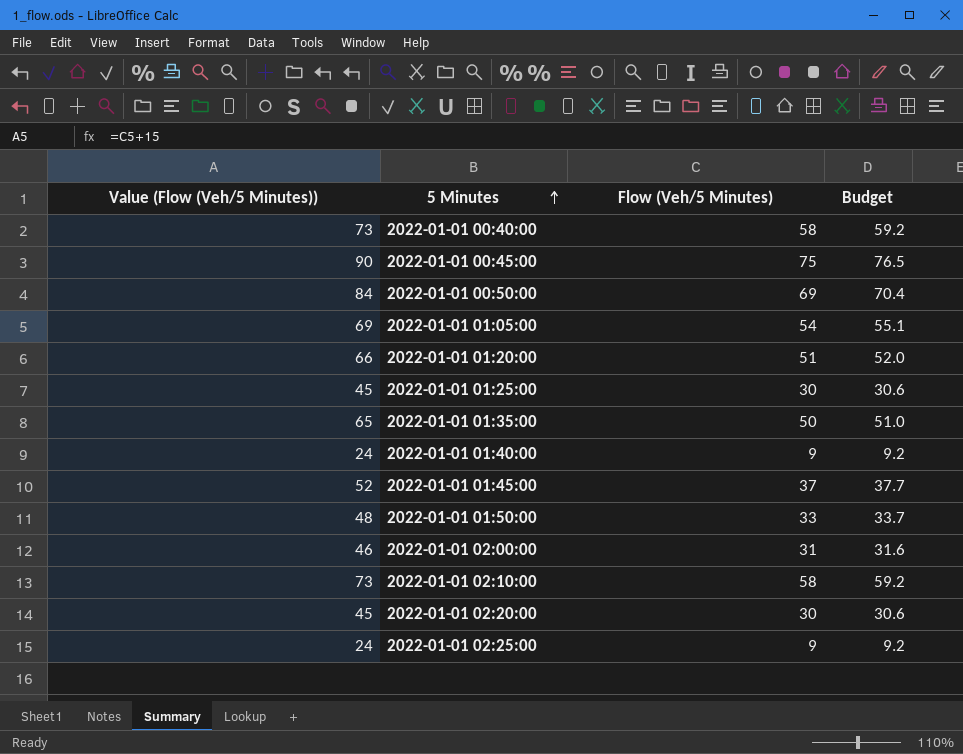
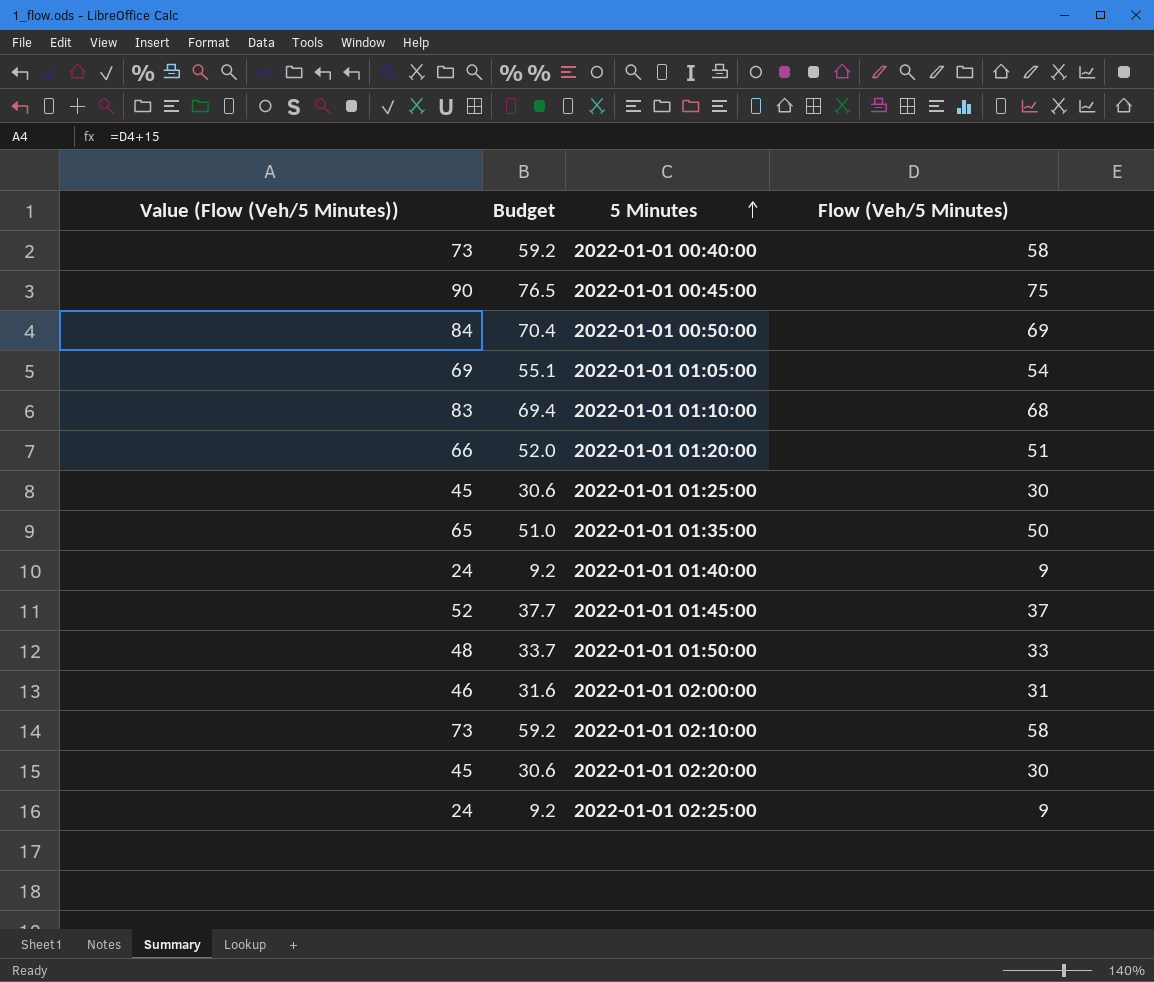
column Budget | position: 4 -> 2
row 2022-01-01 01:10:00: none -> 83 | 69.4 | 68

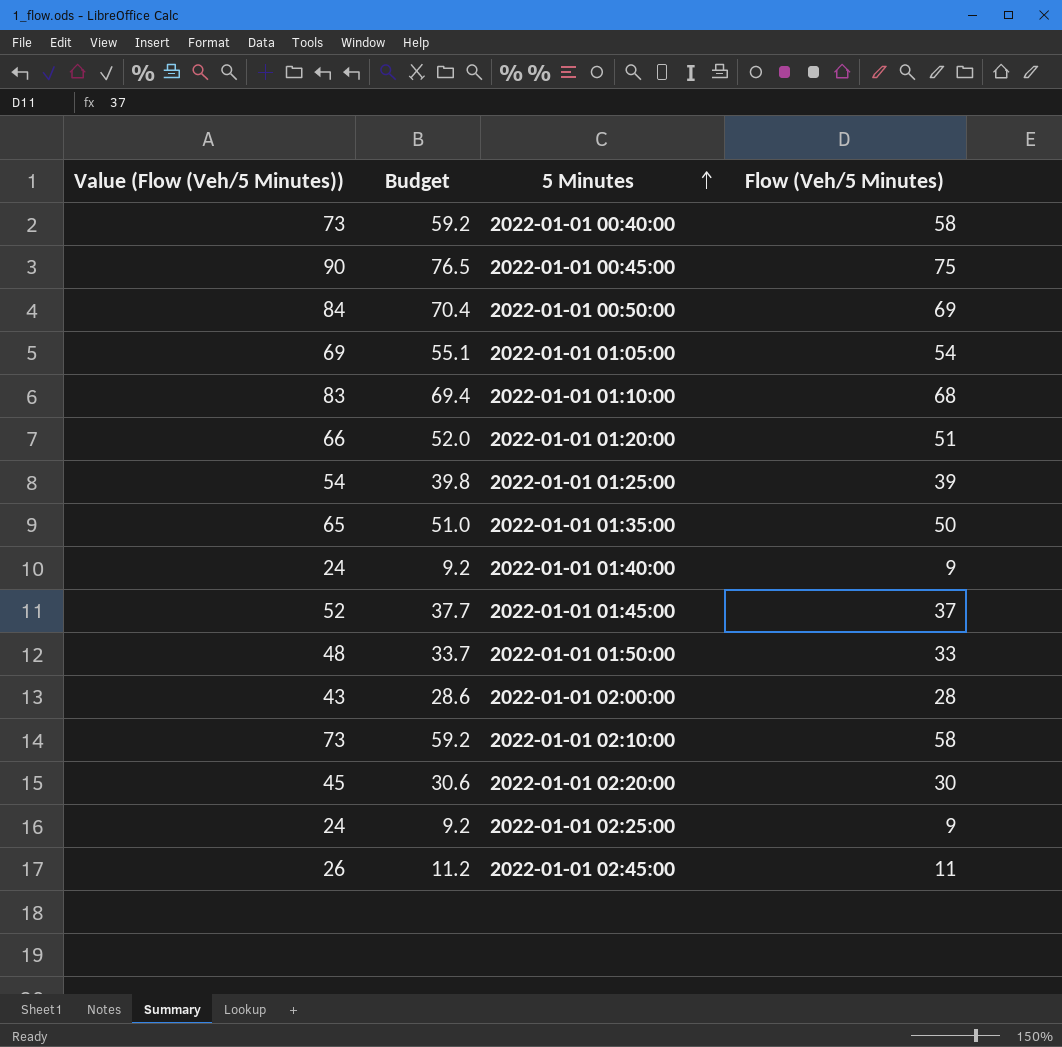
2022-01-01 01:25:00 | Value (Flow (Veh/5 Minutes)): 45 -> 54
2022-01-01 01:25:00 | Budget: 30.6 -> 39.8
2022-01-01 01:25:00 | Flow (Veh/5 Minutes): 30 -> 39
2022-01-01 02:00:00 | Value (Flow (Veh/5 Minutes)): 46 -> 43
2022-01-01 02:00:00 | Budget: 31.6 -> 28.6
2022-01-01 02:00:00 | Flow (Veh/5 Minutes): 31 -> 28
row 2022-01-01 02:45:00: none -> 26 | 11.2 | 11

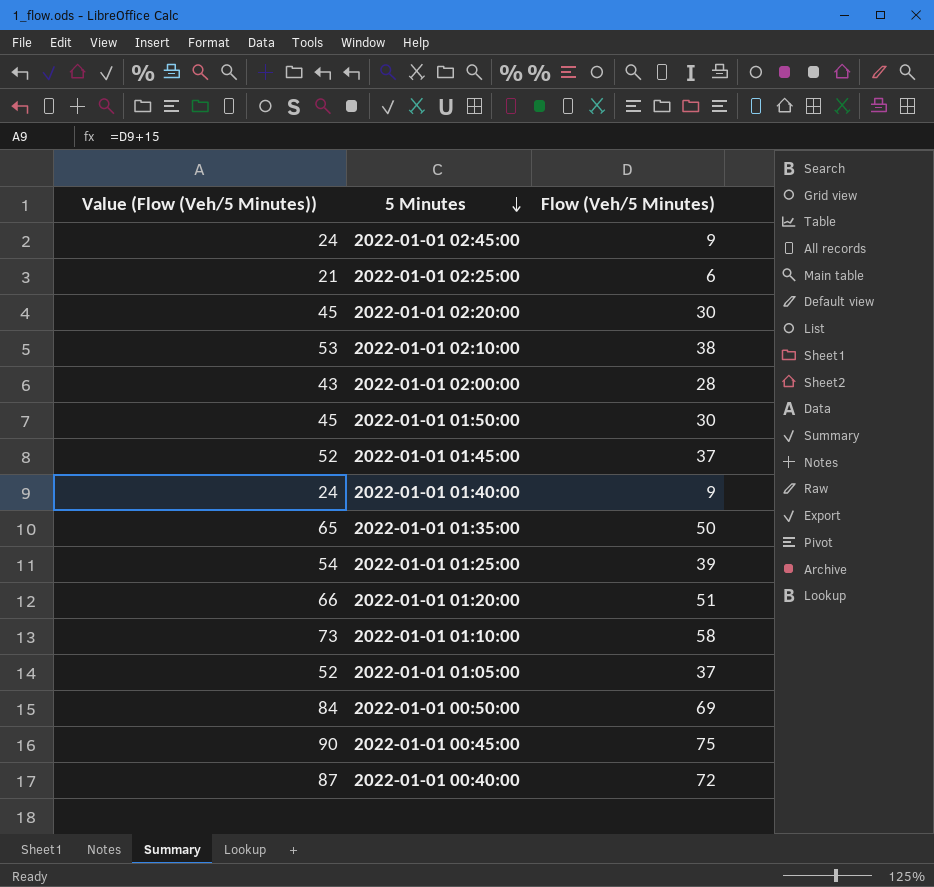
row order: 5 Minutes ascending -> 5 Minutes descending
column Budget | formula: [Flow (Veh/5 Minutes)] * 1.02 -> none
2022-01-01 02:45:00 | Value (Flow (Veh/5 Minutes)): 26 -> 24
2022-01-01 02:45:00 | Flow (Veh/5 Minutes): 11 -> 9
2022-01-01 02:25:00 | Value (Flow (Veh/5 Minutes)): 24 -> 21
2022-01-01 02:25:00 | Flow (Veh/5 Minutes): 9 -> 6
2022-01-01 02:10:00 | Value (Flow (Veh/5 Minutes)): 73 -> 53
2022-01-01 02:10:00 | Flow (Veh/5 Minutes): 58 -> 38
2022-01-01 01:50:00 | Value (Flow (Veh/5 Minutes)): 48 -> 45
2022-01-01 01:50:00 | Flow (Veh/5 Minutes): 33 -> 30
2022-01-01 01:10:00 | Value (Flow (Veh/5 Minutes)): 83 -> 73
2022-01-01 01:10:00 | Flow (Veh/5 Minutes): 68 -> 58
2022-01-01 01:05:00 | Value (Flow (Veh/5 Minutes)): 69 -> 52
2022-01-01 01:05:00 | Flow (Veh/5 Minutes): 54 -> 37
2022-01-01 00:40:00 | Value (Flow (Veh/5 Minutes)): 73 -> 87
2022-01-01 00:40:00 | Flow (Veh/5 Minutes): 58 -> 72

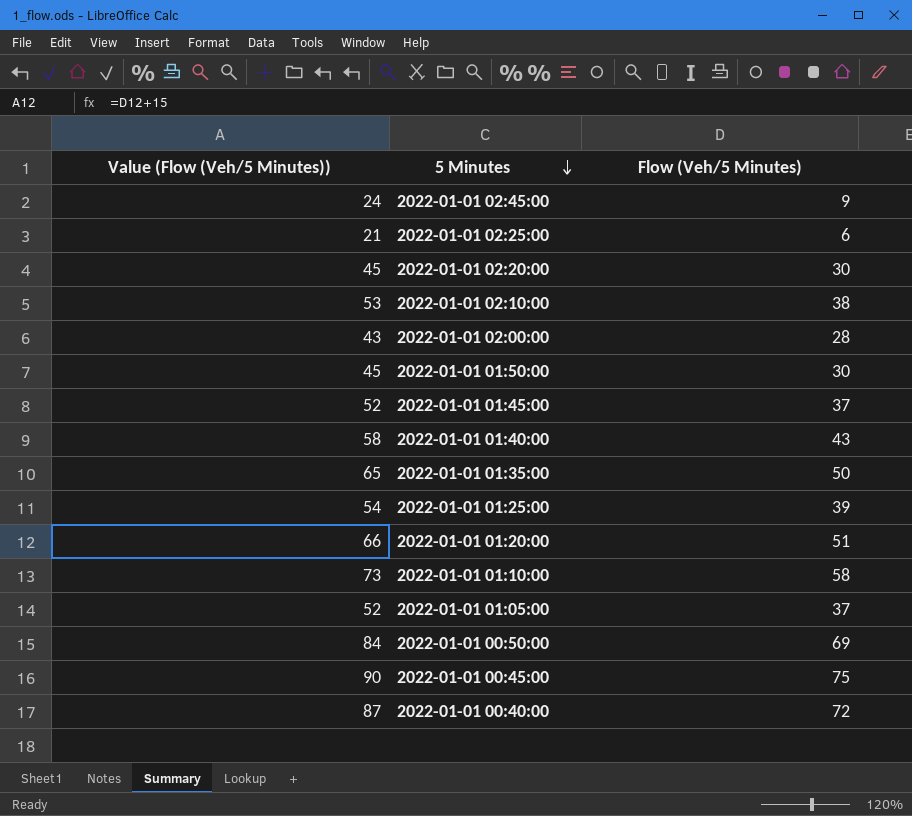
2022-01-01 01:40:00 | Value (Flow (Veh/5 Minutes)): 24 -> 58
2022-01-01 01:40:00 | Flow (Veh/5 Minutes): 9 -> 43

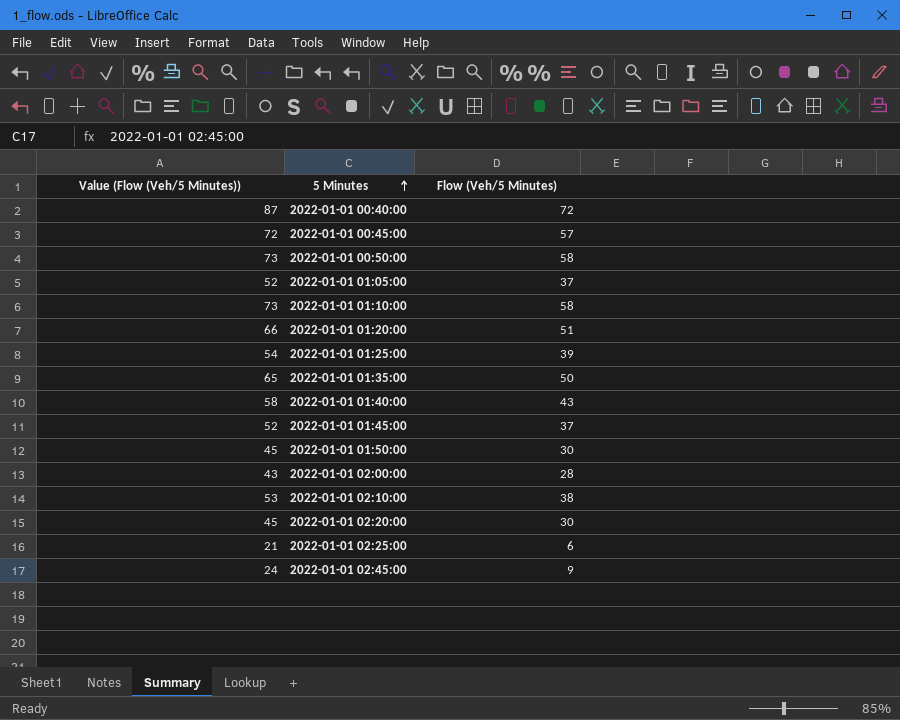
row order: 5 Minutes descending -> 5 Minutes ascending
2022-01-01 00:45:00 | Value (Flow (Veh/5 Minutes)): 90 -> 72
2022-01-01 00:45:00 | Flow (Veh/5 Minutes): 75 -> 57
2022-01-01 00:50:00 | Value (Flow (Veh/5 Minutes)): 84 -> 73
2022-01-01 00:50:00 | Flow (Veh/5 Minutes): 69 -> 58

